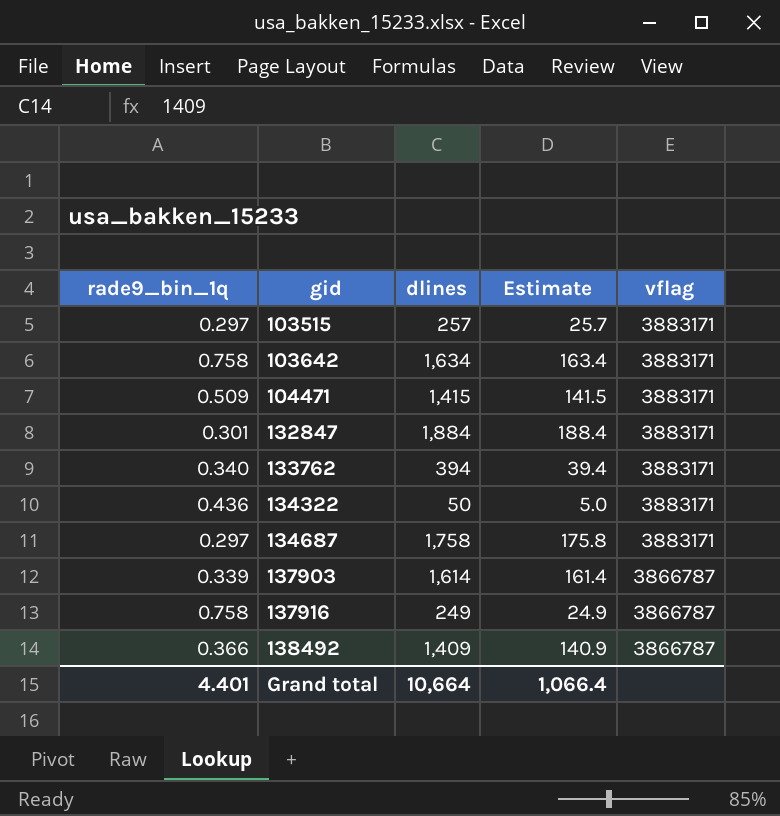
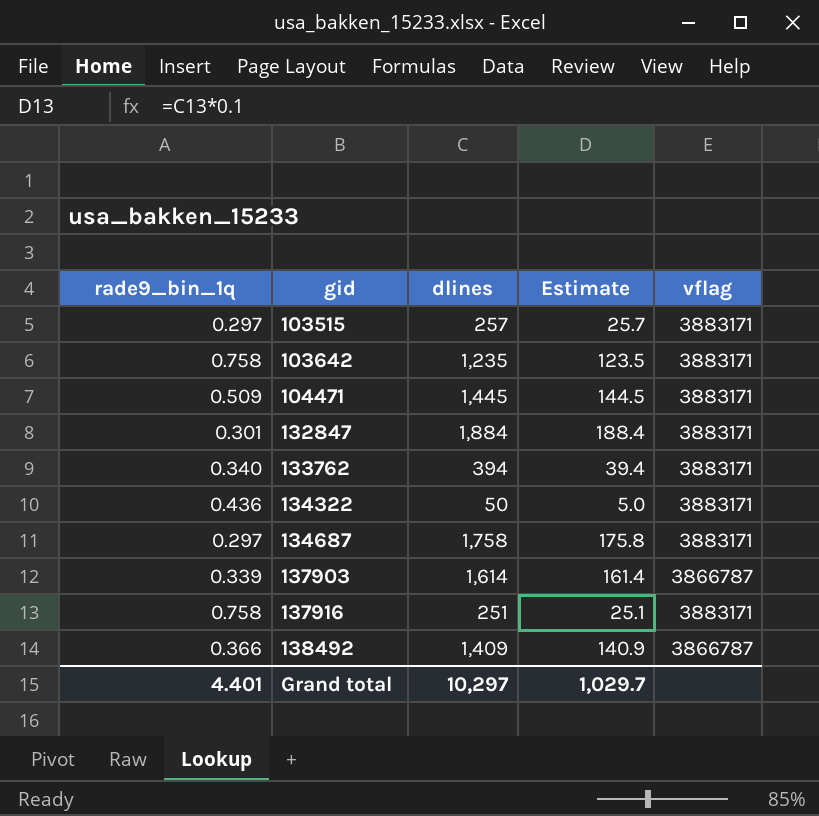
103642 | dlines: 1,634 -> 1,235
103642 | Estimate: 163.4 -> 123.5
104471 | dlines: 1,415 -> 1,445
104471 | Estimate: 141.5 -> 144.5
137916 | dlines: 249 -> 251
137916 | Estimate: 24.9 -> 25.1
137916 | vflag: 3866787 -> 3883171
Grand total | dlines: 10,664 -> 10,297
Grand total | Estimate: 1,066.4 -> 1,029.7

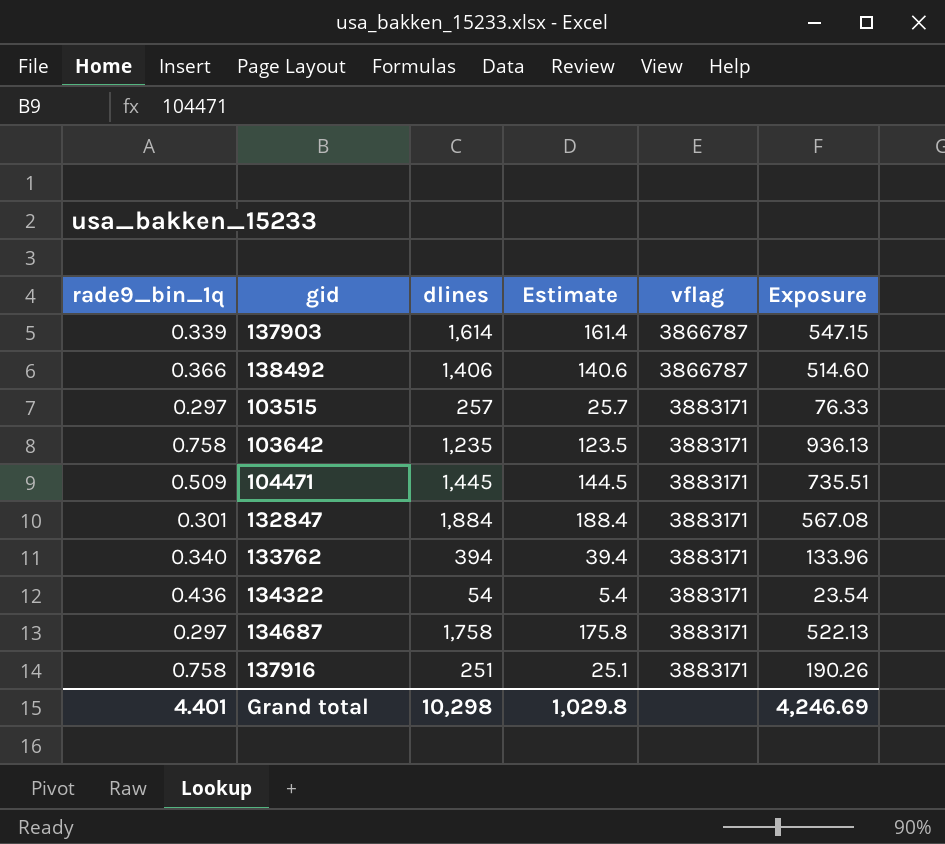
row order: gid ascending -> vflag ascending
column Exposure | formula: none -> [rade9_bin_1q] * [dlines]
138492 | dlines: 1,409 -> 1,406
138492 | Estimate: 140.9 -> 140.6
134322 | dlines: 50 -> 54
134322 | Estimate: 5.0 -> 5.4
Grand total | dlines: 10,297 -> 10,298
Grand total | Estimate: 1,029.7 -> 1,029.8

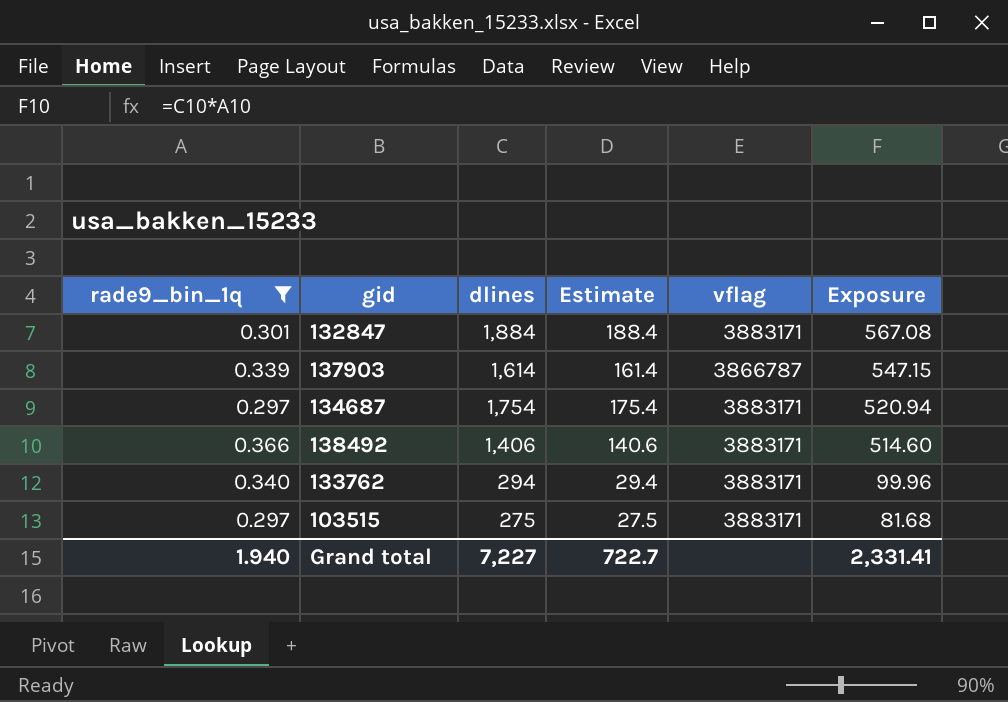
filter: none -> rade9_bin_1q <= 0.366
row order: vflag ascending -> Exposure descending
134687 | dlines: 1,758 -> 1,754
134687 | Estimate: 175.8 -> 175.4
134687 | Exposure: 522.13 -> 520.94
138492 | vflag: 3866787 -> 3883171
133762 | dlines: 394 -> 294
133762 | Estimate: 39.4 -> 29.4
133762 | Exposure: 133.96 -> 99.96
103515 | dlines: 257 -> 275
103515 | Estimate: 25.7 -> 27.5
103515 | Exposure: 76.33 -> 81.68
Grand total | rade9_bin_1q: 4.401 -> 1.940
Grand total | dlines: 10,298 -> 7,227
Grand total | Estimate: 1,029.8 -> 722.7
Grand total | Exposure: 4,246.69 -> 2,331.41

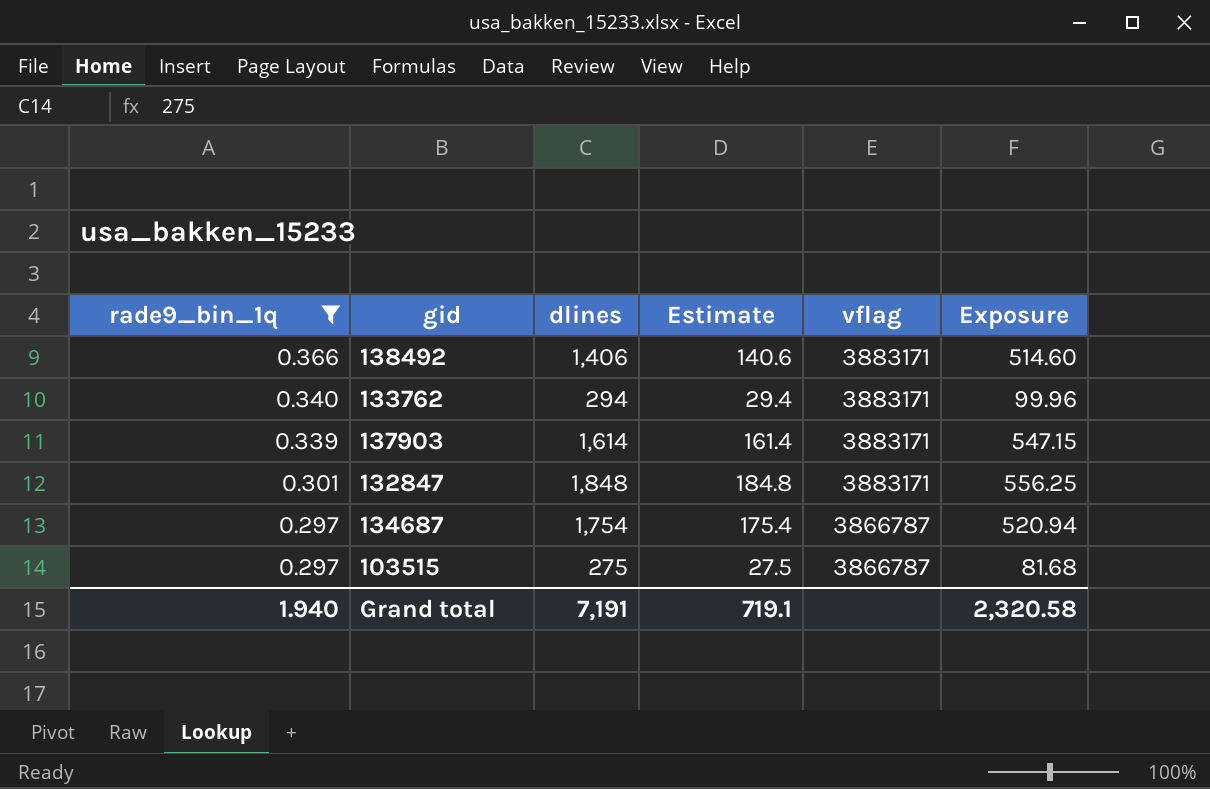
row order: Exposure descending -> rade9_bin_1q descending
137903 | vflag: 3866787 -> 3883171
132847 | dlines: 1,884 -> 1,848
132847 | Estimate: 188.4 -> 184.8
132847 | Exposure: 567.08 -> 556.25
134687 | vflag: 3883171 -> 3866787
103515 | vflag: 3883171 -> 3866787
Grand total | dlines: 7,227 -> 7,191
Grand total | Estimate: 722.7 -> 719.1
Grand total | Exposure: 2,331.41 -> 2,320.58

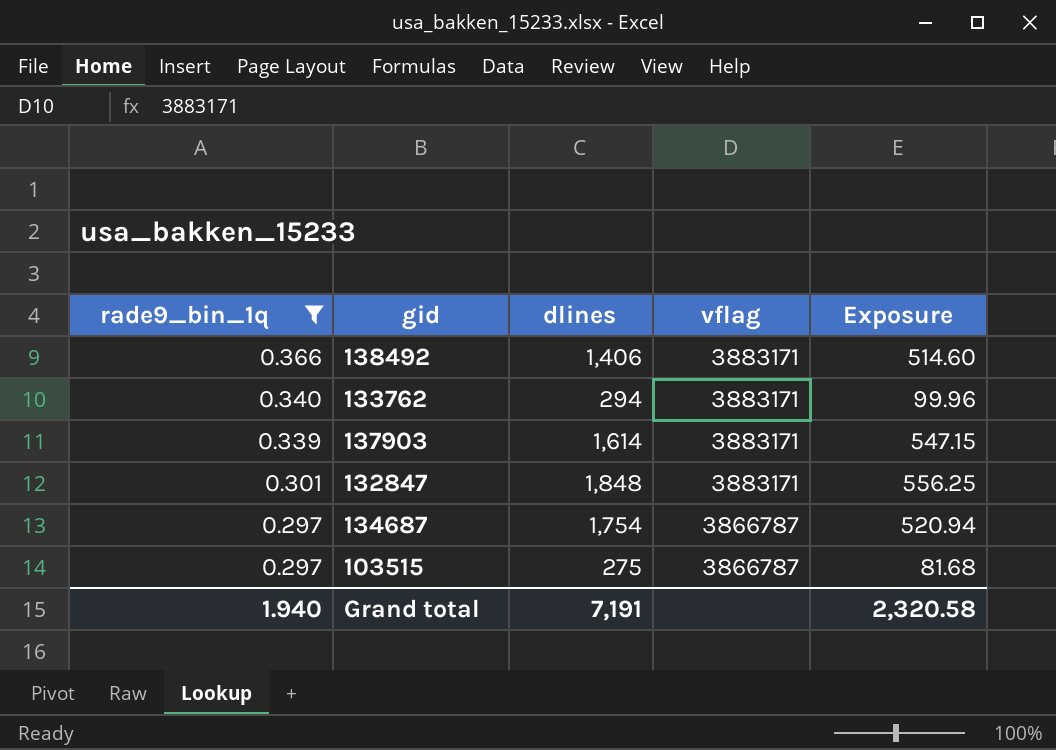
column Estimate | formula: [dlines] * 0.1 -> none

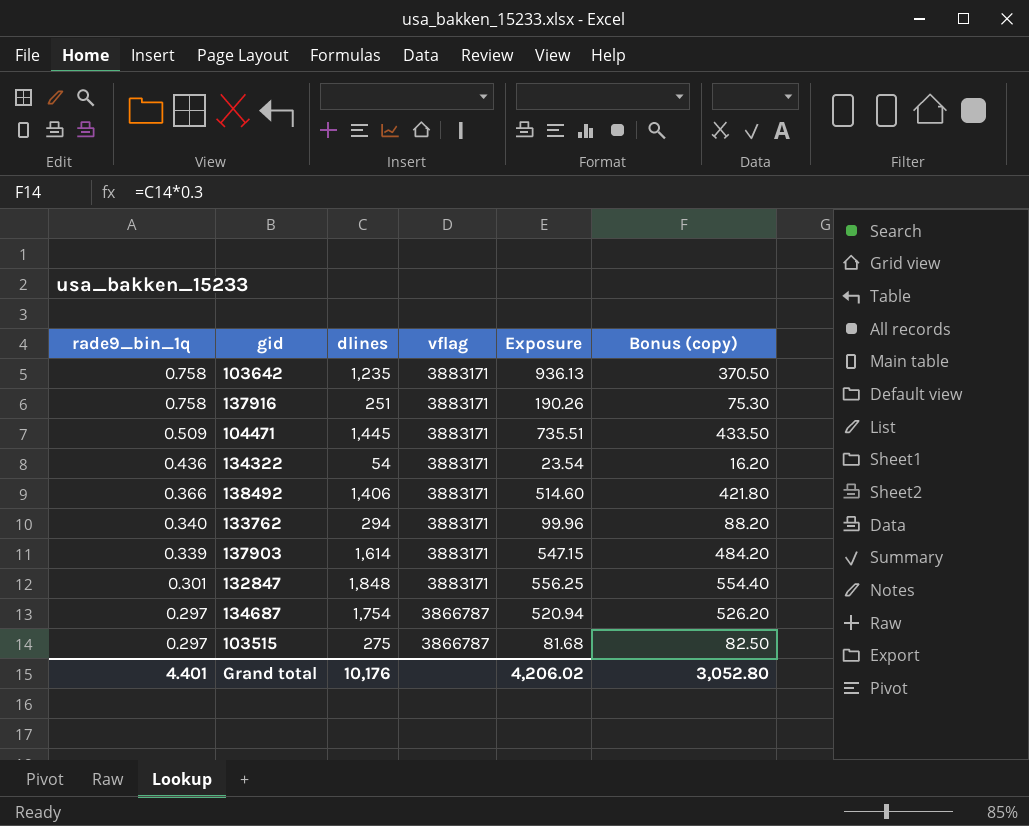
filter: rade9_bin_1q <= 0.366 -> none
column Bonus (copy) | formula: none -> [dlines] * 0.3
Grand total | rade9_bin_1q: 1.940 -> 4.401
Grand total | dlines: 7,191 -> 10,176
Grand total | Exposure: 2,320.58 -> 4,206.02

